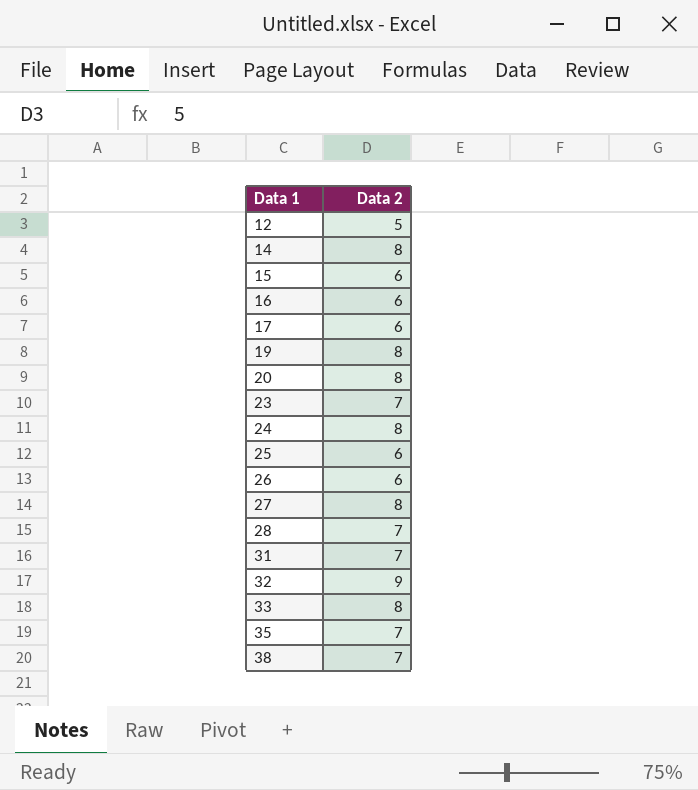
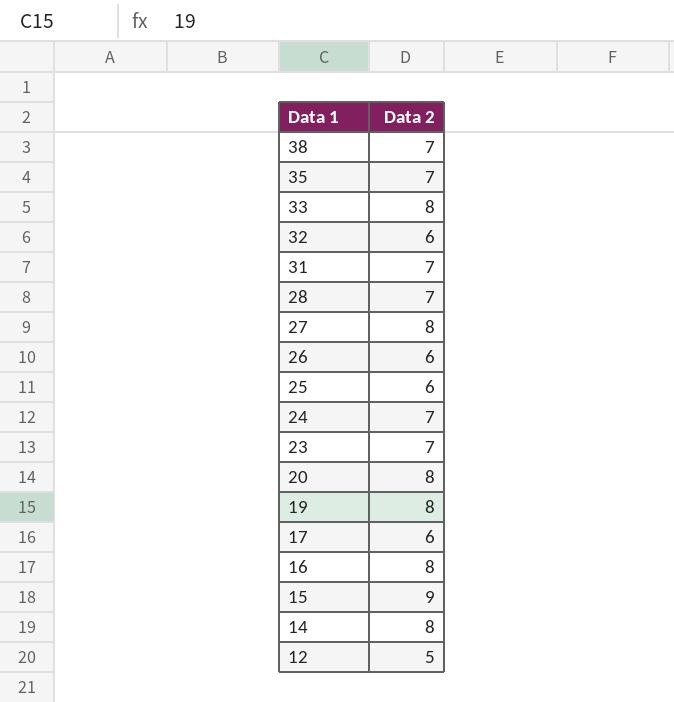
row order: Data 1 ascending -> Data 1 descending
32 | Data 2: 9 -> 6
24 | Data 2: 8 -> 7
16 | Data 2: 6 -> 8
15 | Data 2: 6 -> 9

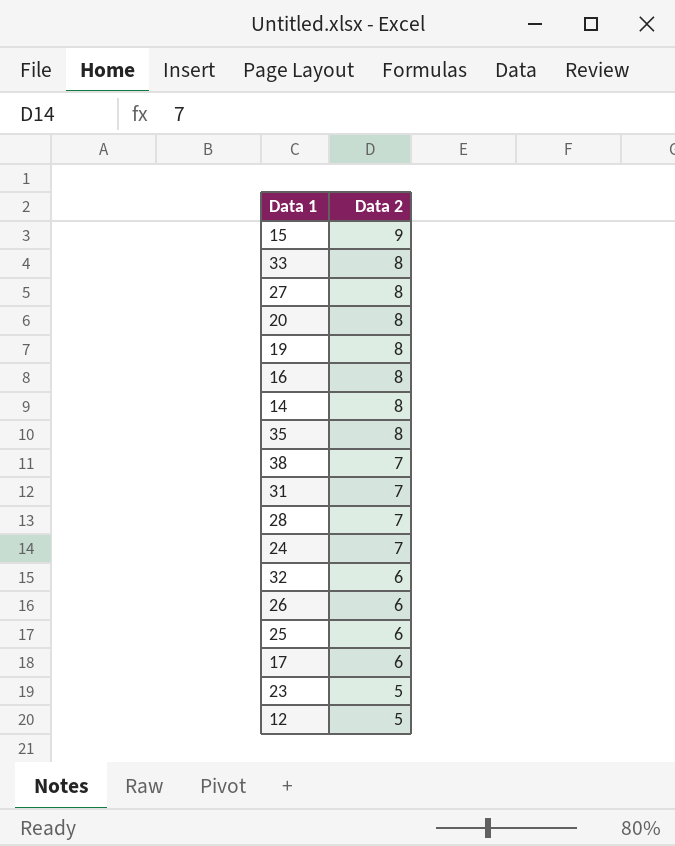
row order: Data 1 descending -> Data 2 descending
35 | Data 2: 7 -> 8
23 | Data 2: 7 -> 5

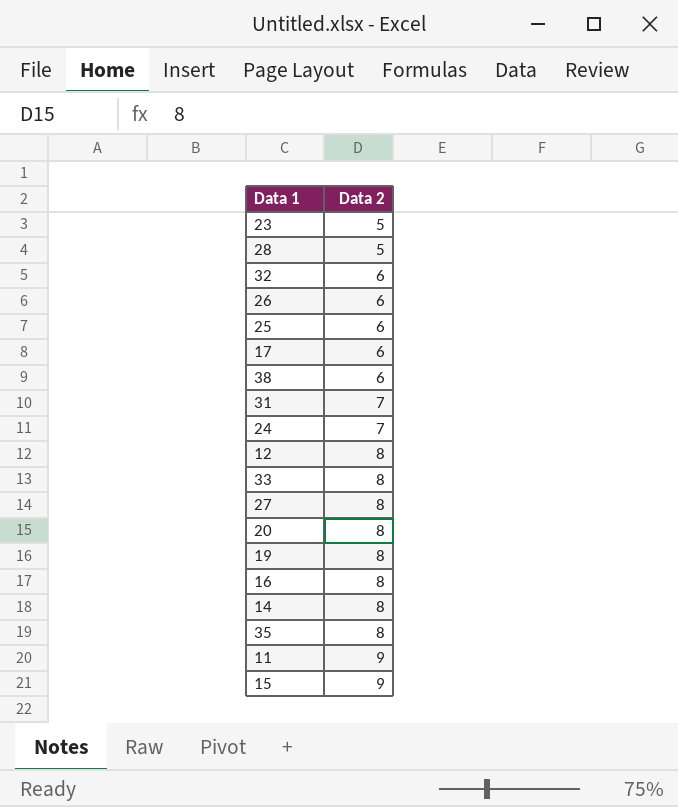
row order: Data 2 descending -> Data 2 ascending
28 | Data 2: 7 -> 5
38 | Data 2: 7 -> 6
12 | Data 2: 5 -> 8
row 11: none -> 9

